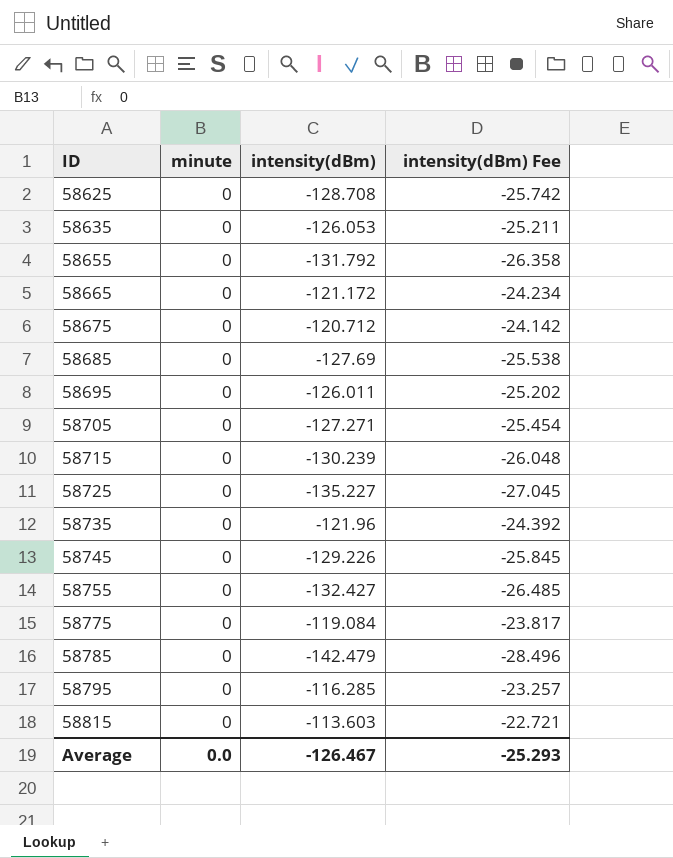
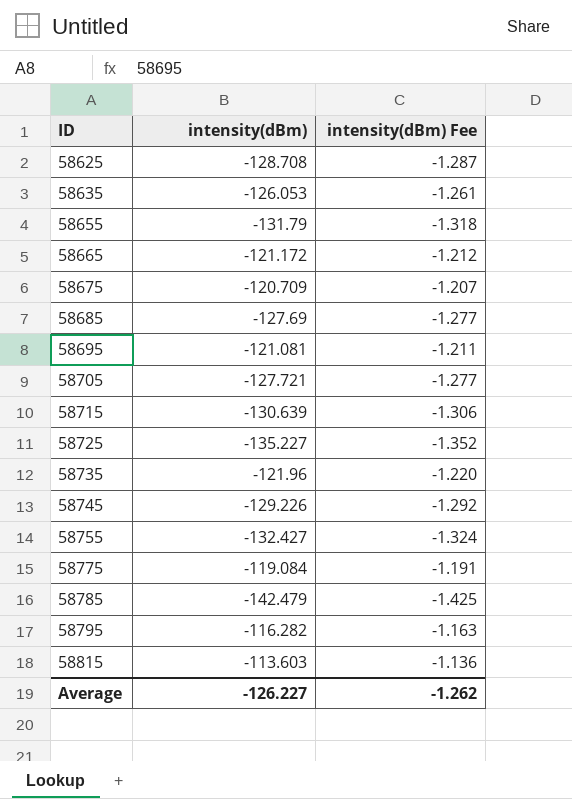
column minute | position: 2 -> none
column intensity(dBm) Fee | formula: [intensity(dBm)] * 0.2 -> [intensity(dBm)] * 0.01
58655 | intensity(dBm): -131.792 -> -131.79
58675 | intensity(dBm): -120.712 -> -120.709
58695 | intensity(dBm): -126.011 -> -121.081
58705 | intensity(dBm): -127.271 -> -127.721
58715 | intensity(dBm): -130.239 -> -130.639
58795 | intensity(dBm): -116.285 -> -116.282
Average | intensity(dBm): -126.467 -> -126.227
Average | intensity(dBm) Fee: -25.293 -> -1.262

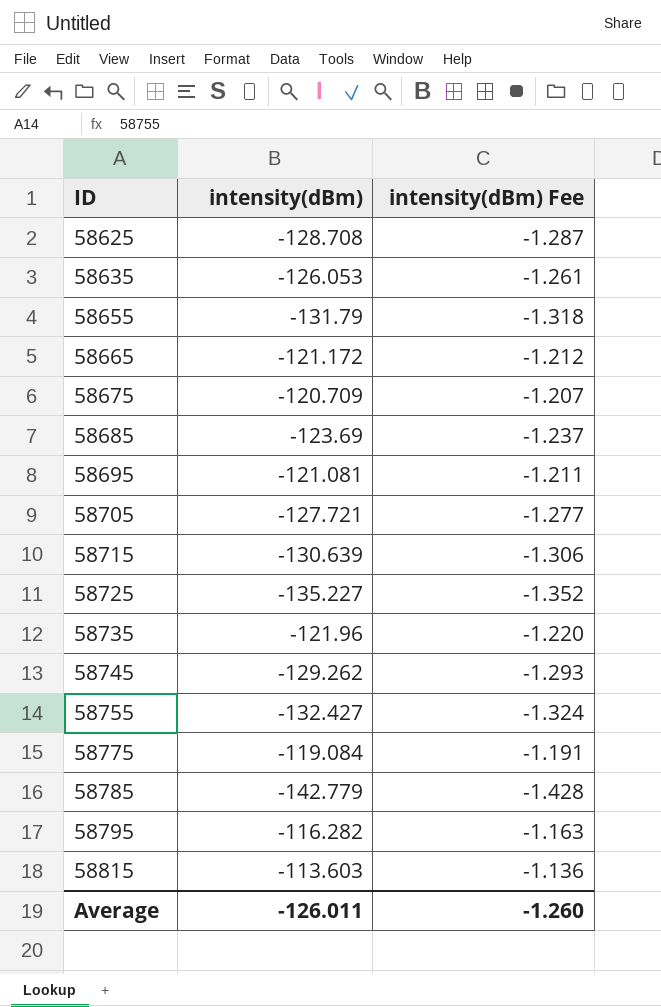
58685 | intensity(dBm): -127.69 -> -123.69
58685 | intensity(dBm) Fee: -1.277 -> -1.237
58745 | intensity(dBm): -129.226 -> -129.262
58745 | intensity(dBm) Fee: -1.292 -> -1.293
58785 | intensity(dBm): -142.479 -> -142.779
58785 | intensity(dBm) Fee: -1.425 -> -1.428
Average | intensity(dBm): -126.227 -> -126.011
Average | intensity(dBm) Fee: -1.262 -> -1.260

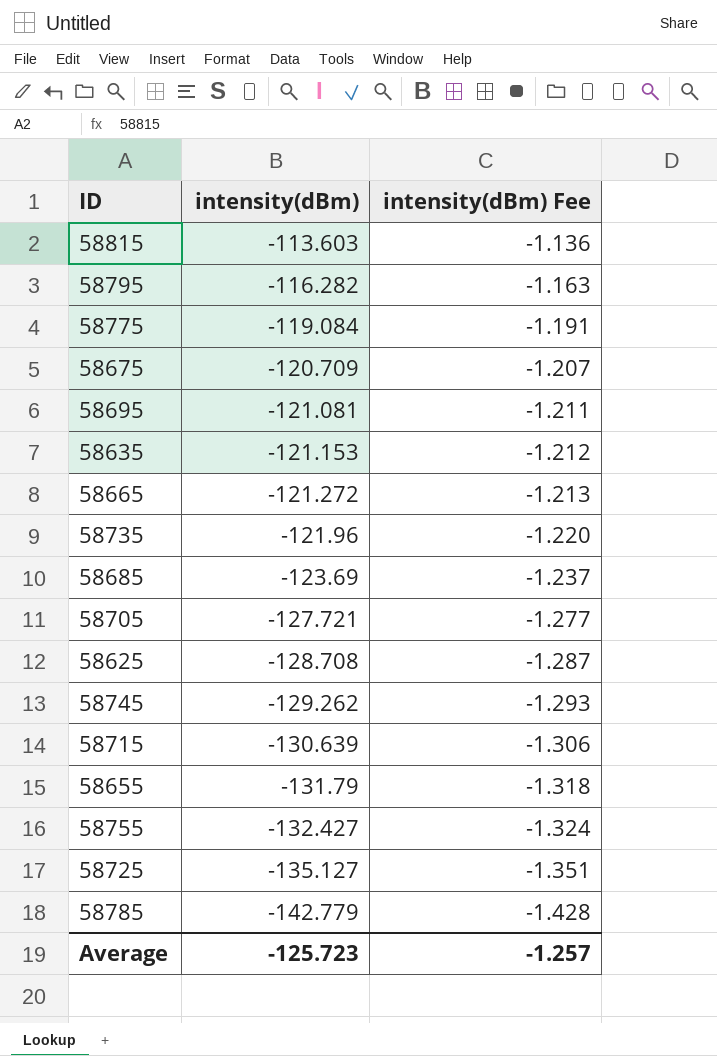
row order: ID ascending -> intensity(dBm) descending
58635 | intensity(dBm): -126.053 -> -121.153
58635 | intensity(dBm) Fee: -1.261 -> -1.212
58665 | intensity(dBm): -121.172 -> -121.272
58665 | intensity(dBm) Fee: -1.212 -> -1.213
58725 | intensity(dBm): -135.227 -> -135.127
58725 | intensity(dBm) Fee: -1.352 -> -1.351
Average | intensity(dBm): -126.011 -> -125.723
Average | intensity(dBm) Fee: -1.260 -> -1.257

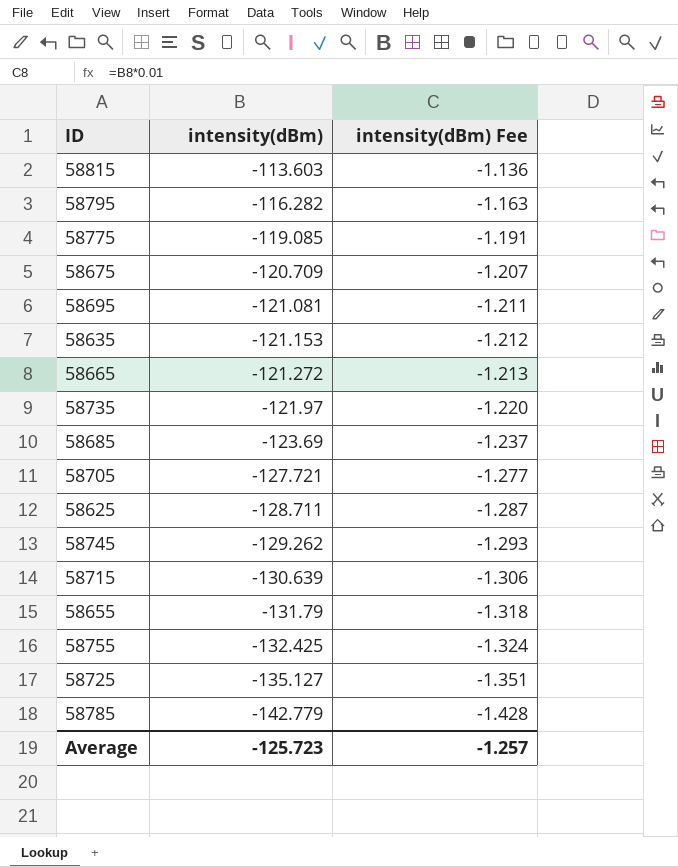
58775 | intensity(dBm): -119.084 -> -119.085
58735 | intensity(dBm): -121.96 -> -121.97
58625 | intensity(dBm): -128.708 -> -128.711
58755 | intensity(dBm): -132.427 -> -132.425

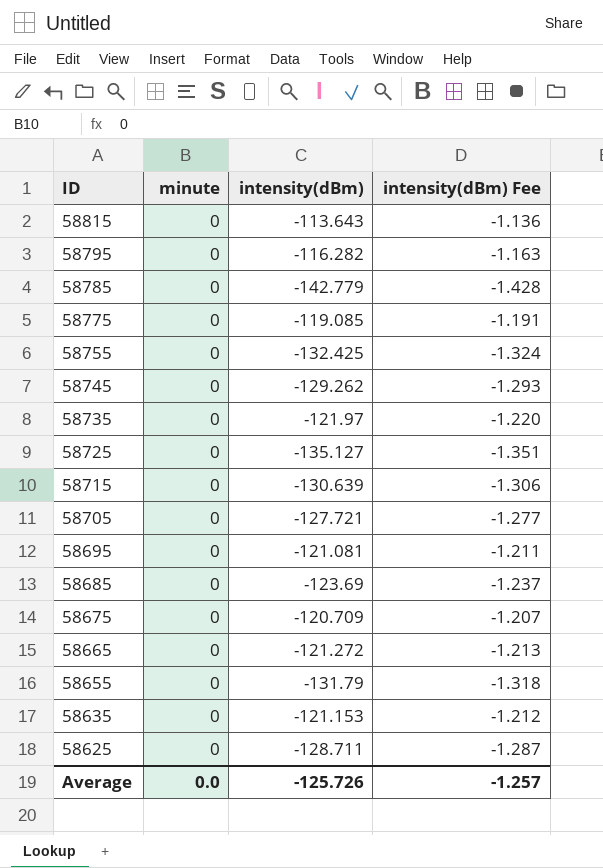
row order: intensity(dBm) descending -> ID descending
column minute | position: none -> 2
58815 | intensity(dBm): -113.603 -> -113.643
Average | intensity(dBm): -125.723 -> -125.726

